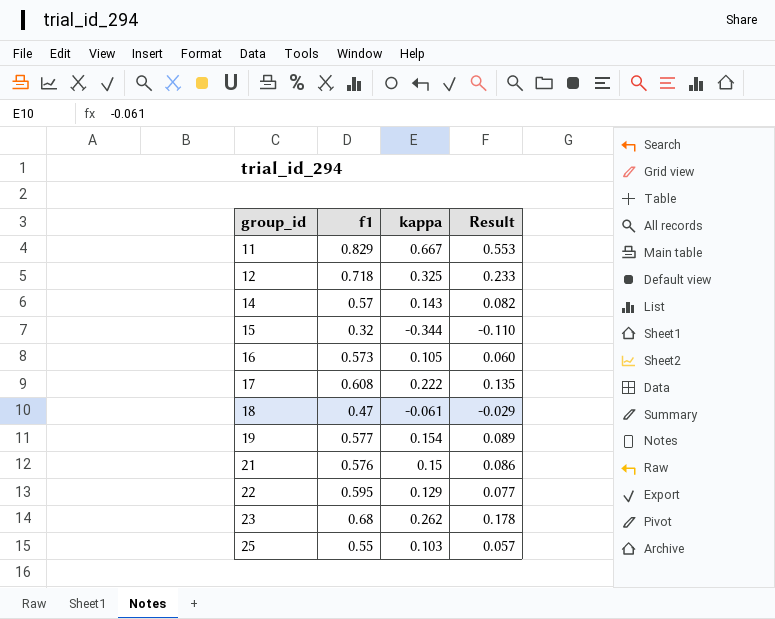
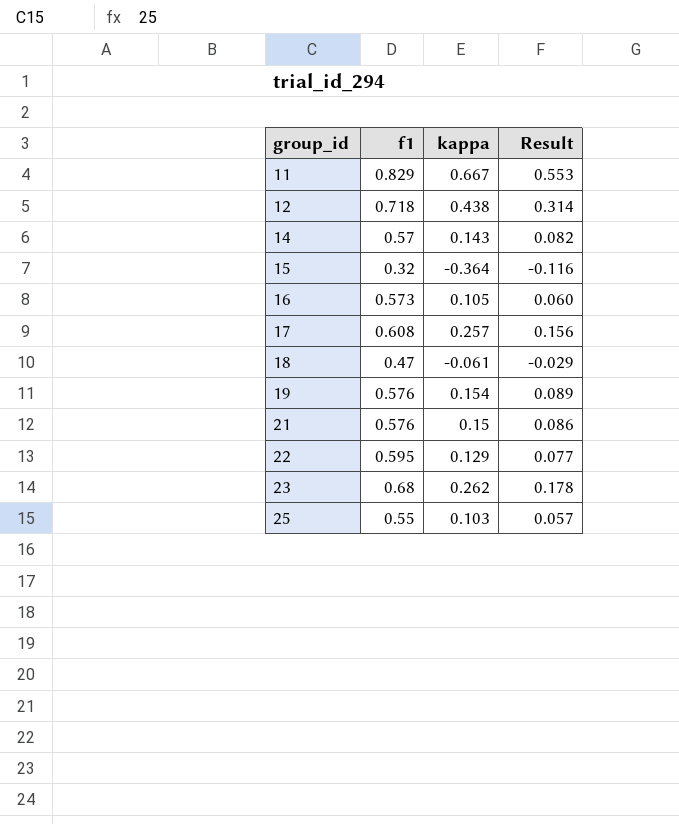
12 | kappa: 0.325 -> 0.438
12 | Result: 0.233 -> 0.314
15 | kappa: -0.344 -> -0.364
15 | Result: -0.110 -> -0.116
17 | kappa: 0.222 -> 0.257
17 | Result: 0.135 -> 0.156
19 | f1: 0.577 -> 0.576

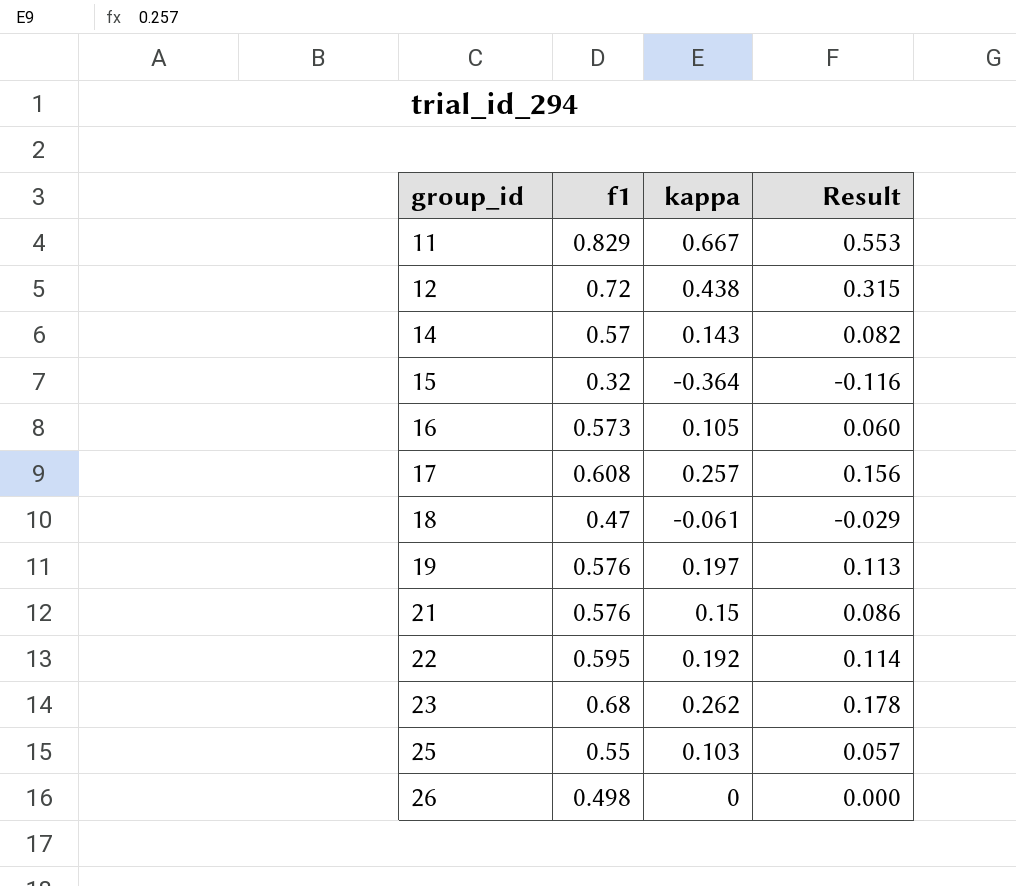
12 | f1: 0.718 -> 0.72
12 | Result: 0.314 -> 0.315
19 | kappa: 0.154 -> 0.197
19 | Result: 0.089 -> 0.113
22 | kappa: 0.129 -> 0.192
22 | Result: 0.077 -> 0.114
row 26: none -> 0.498 | 0 | 0.000

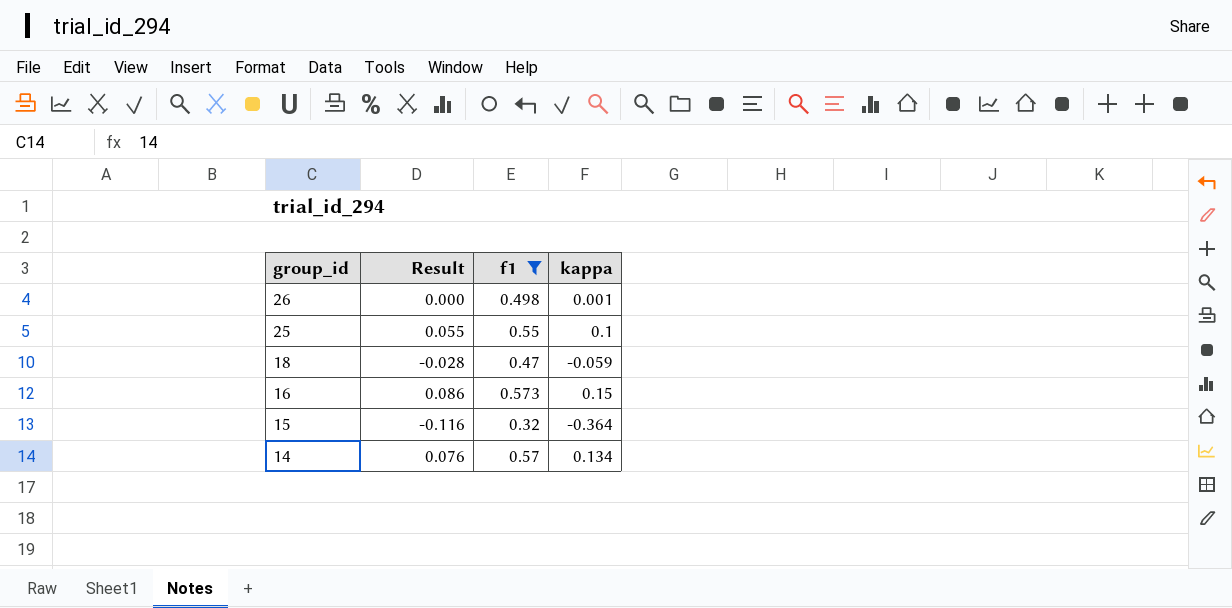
filter: none -> f1 <= 0.573
row order: group_id ascending -> group_id descending
column Result | position: 4 -> 2
26 | kappa: 0 -> 0.001
25 | Result: 0.057 -> 0.055
25 | kappa: 0.103 -> 0.1
18 | Result: -0.029 -> -0.028
18 | kappa: -0.061 -> -0.059
16 | Result: 0.060 -> 0.086
16 | kappa: 0.105 -> 0.15
14 | Result: 0.082 -> 0.076
14 | kappa: 0.143 -> 0.134

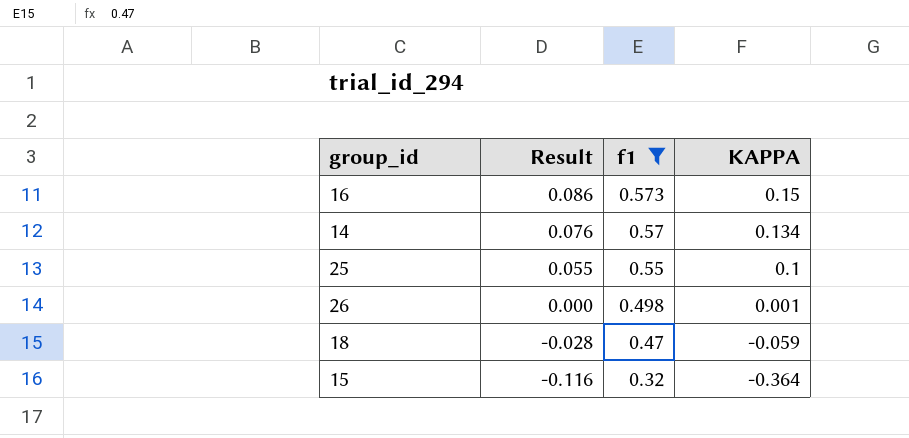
row order: group_id descending -> Result descending
column name: kappa -> KAPPA

